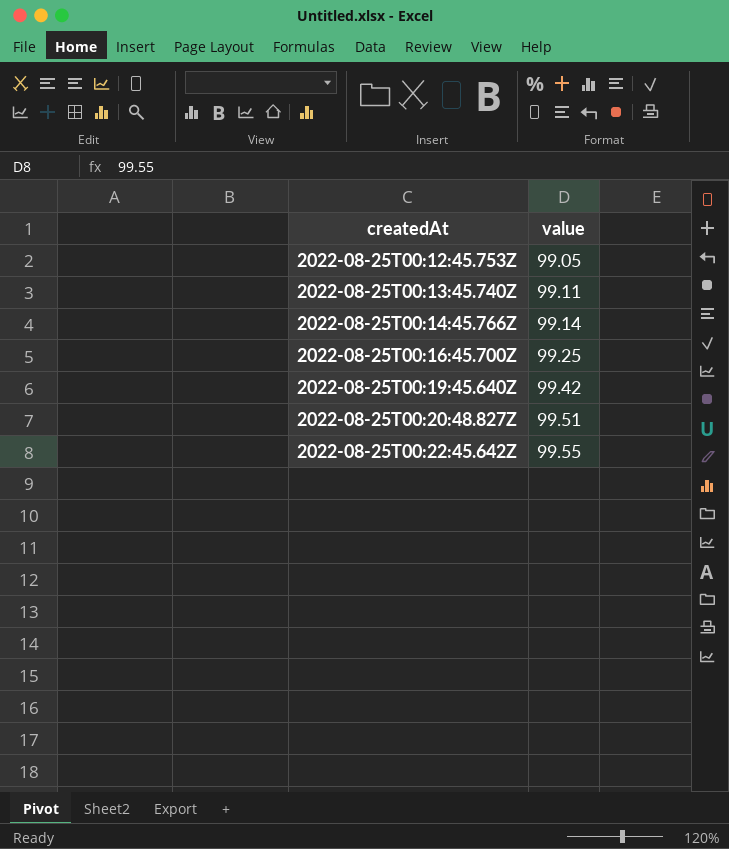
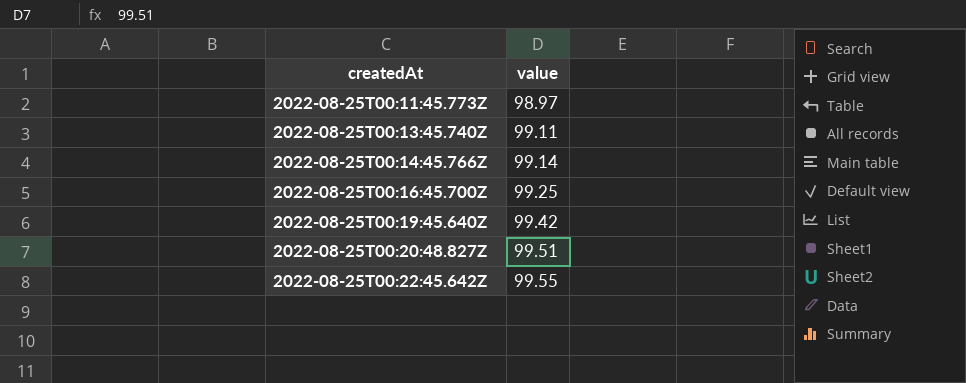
row 2022-08-25T00:12:45.753Z: 99.05 -> none
row 2022-08-25T00:11:45.773Z: none -> 98.97

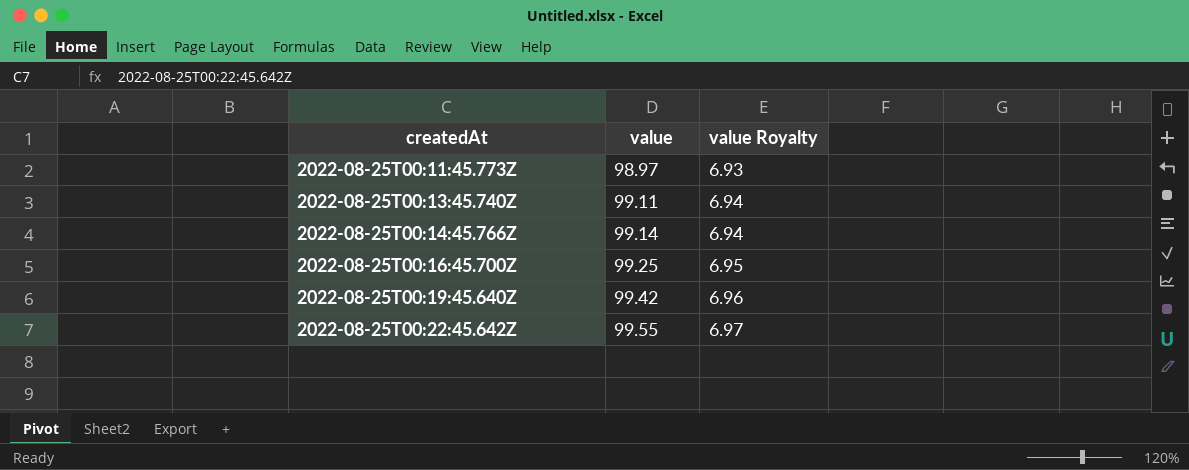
column value Royalty | formula: none -> [value] * 0.07
row 2022-08-25T00:20:48.827Z: 99.51 -> none

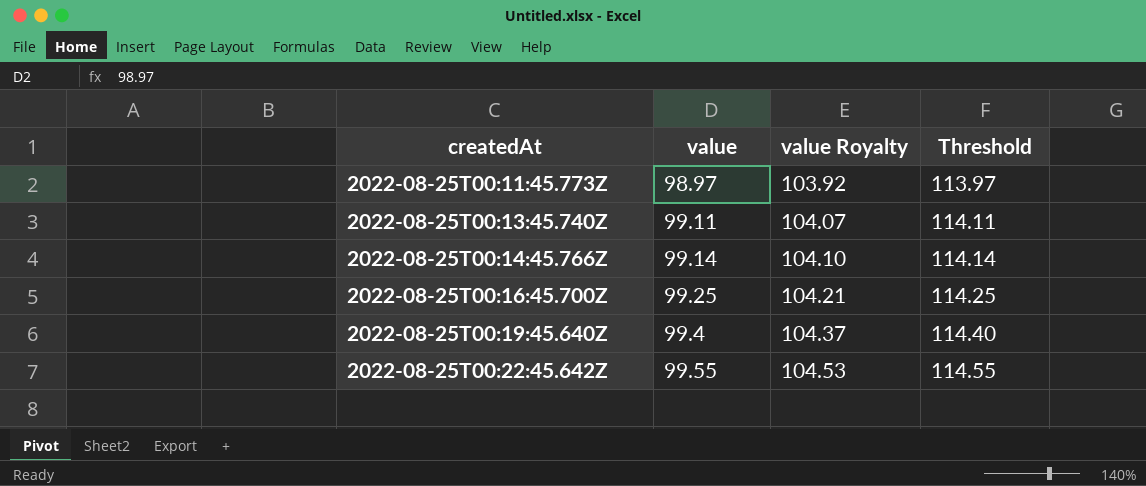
column value Royalty | formula: [value] * 0.07 -> [value] * 1.05
column Threshold | formula: none -> [value] + 15
2022-08-25T00:19:45.640Z | value: 99.42 -> 99.4

